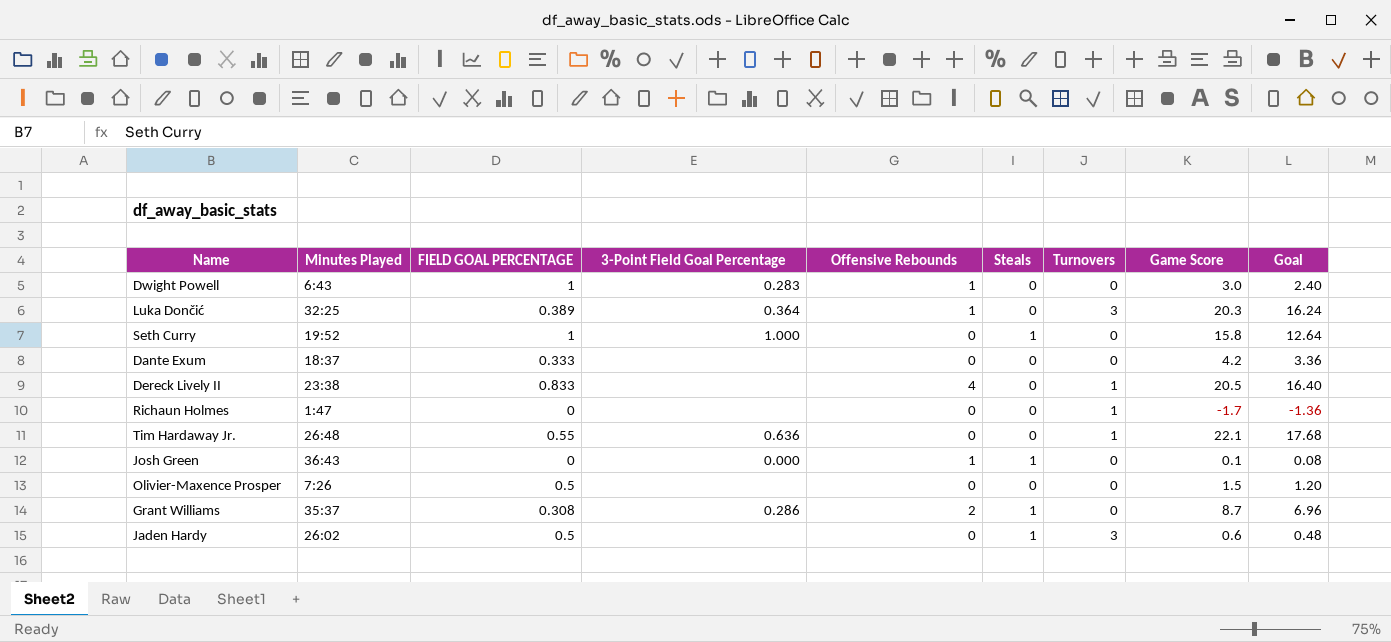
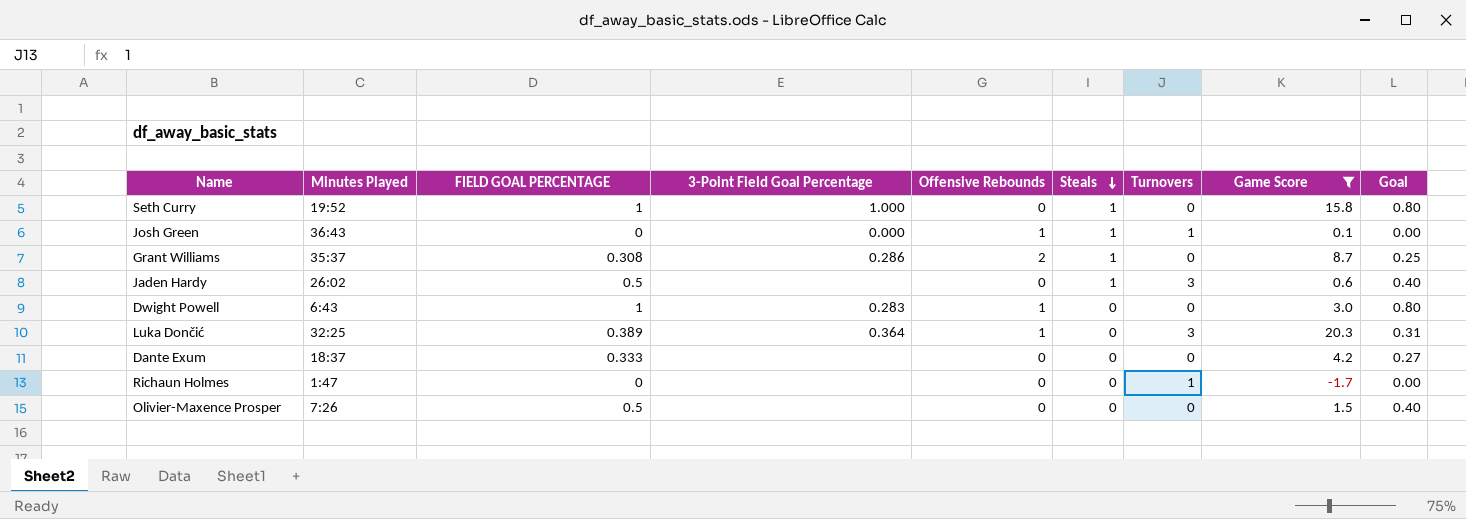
filter: none -> Game Score <= 20.3
row order: none -> Steals descending
column Goal | formula: [Game Score] * 0.8 -> [FIELD GOAL PERCENTAGE] * 0.8
Josh Green | Turnovers: 0 -> 1

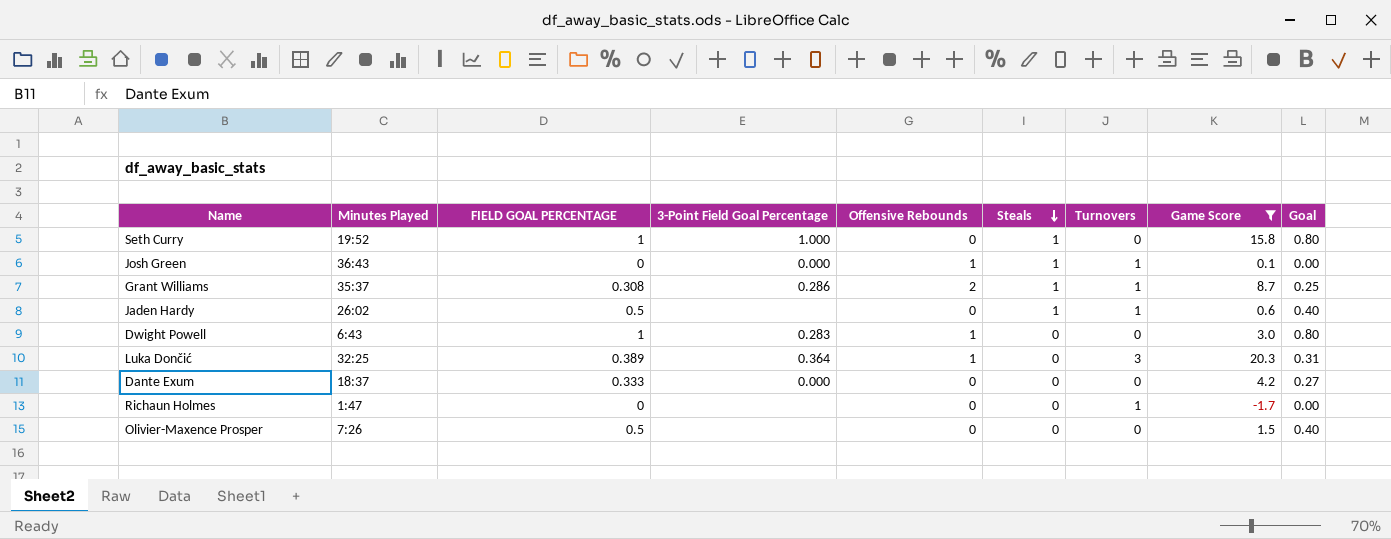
Grant Williams | Turnovers: 0 -> 1
Jaden Hardy | Turnovers: 3 -> 1
Dante Exum | 3-Point Field Goal Percentage: none -> 0.000

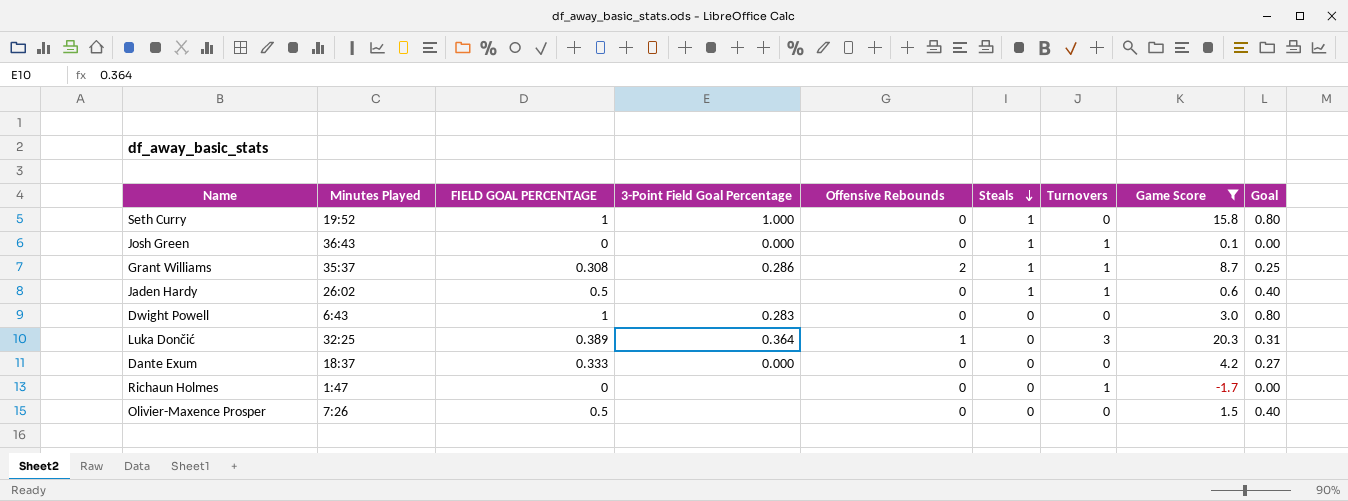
Josh Green | Offensive Rebounds: 1 -> 0
Dwight Powell | Offensive Rebounds: 1 -> 0

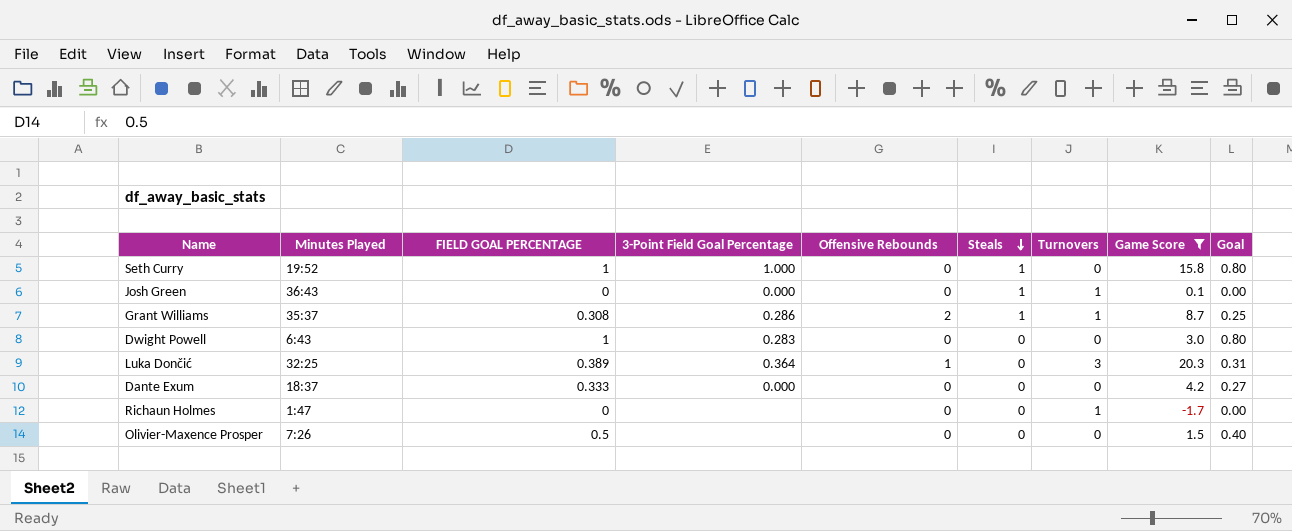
row Jaden Hardy: 26:02 | 0.5 | none | 0 | 1 | 1 | 0.6 | 0.40 -> none

